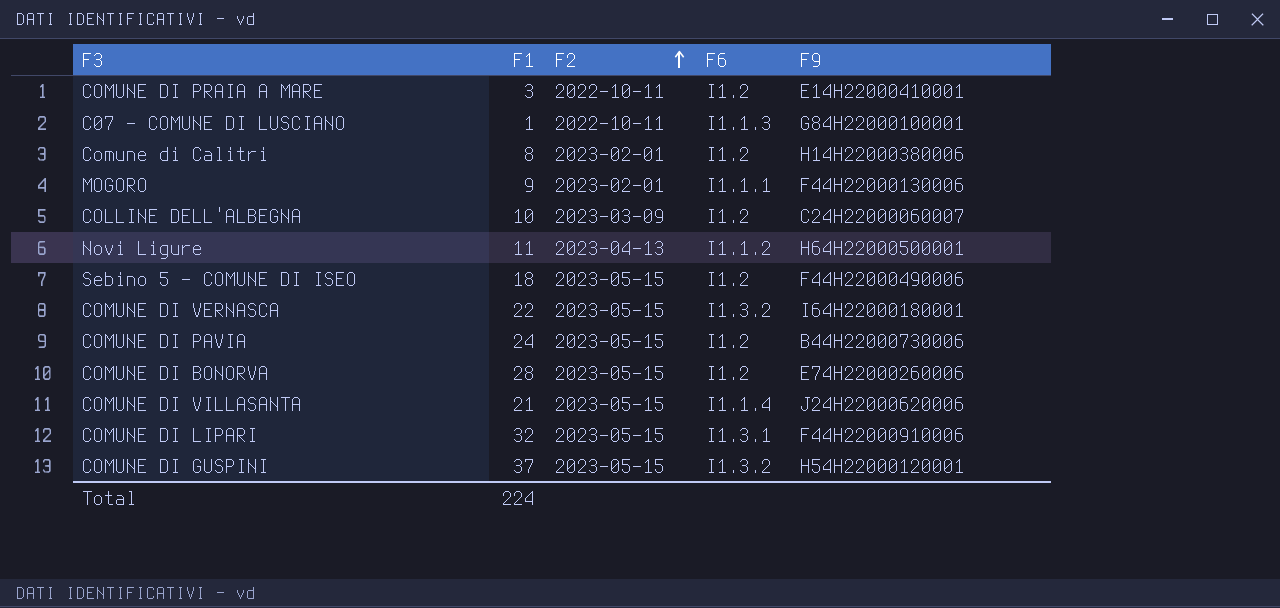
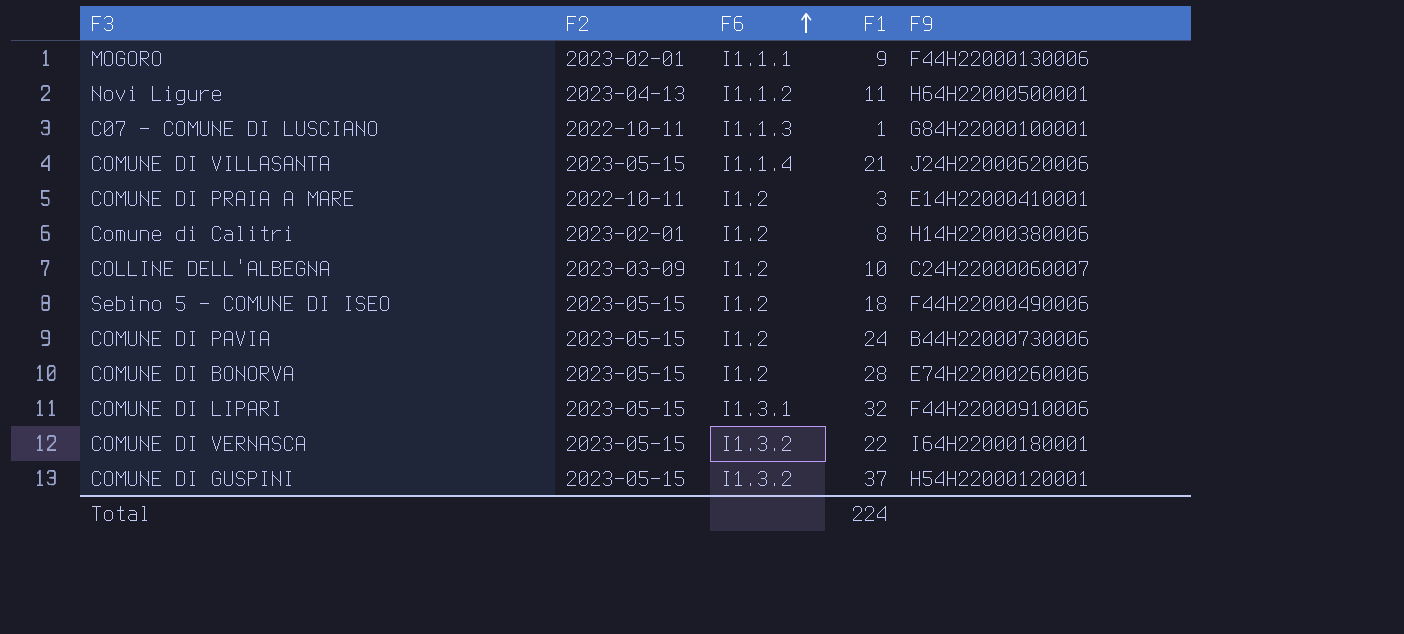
row order: F2 ascending -> F6 ascending
column F1 | position: 2 -> 4

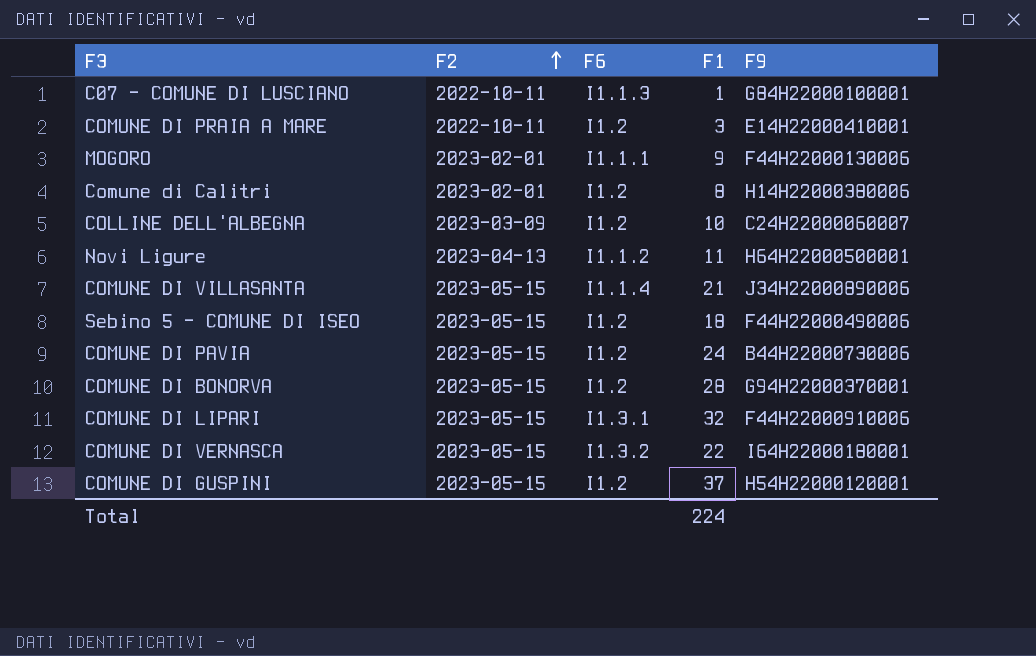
row order: F6 ascending -> F2 ascending
COMUNE DI VILLASANTA | F9: J24H22000620006 -> J34H22000890006
COMUNE DI BONORVA | F9: E74H22000260006 -> G94H22000370001
COMUNE DI GUSPINI | F6: I1.3.2 -> I1.2

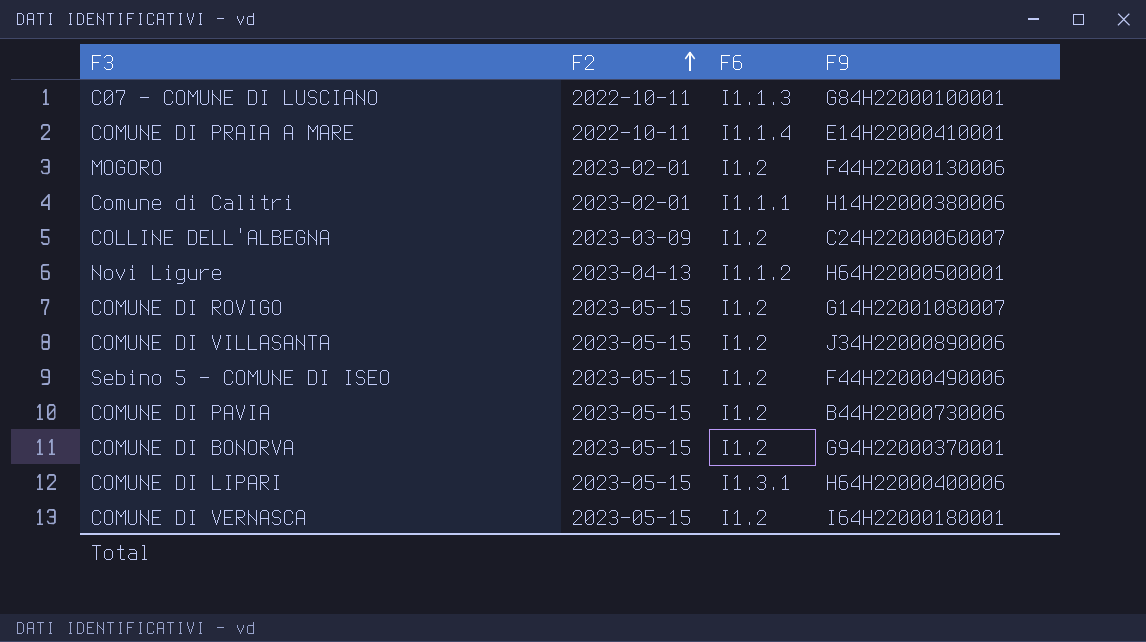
column F1 | position: 4 -> none
row COMUNE DI GUSPINI: 2023-05-15 | I1.2 | 37 | H54H22000120001 -> none
COMUNE DI PRAIA A MARE | F6: I1.2 -> I1.1.4
MOGORO | F6: I1.1.1 -> I1.2
Comune di Calitri | F6: I1.2 -> I1.1.1
row COMUNE DI ROVIGO: none -> 2023-05-15 | I1.2 | G14H22001080007
COMUNE DI VILLASANTA | F6: I1.1.4 -> I1.2
COMUNE DI LIPARI | F9: F44H22000910006 -> H64H22000400006
COMUNE DI VERNASCA | F6: I1.3.2 -> I1.2

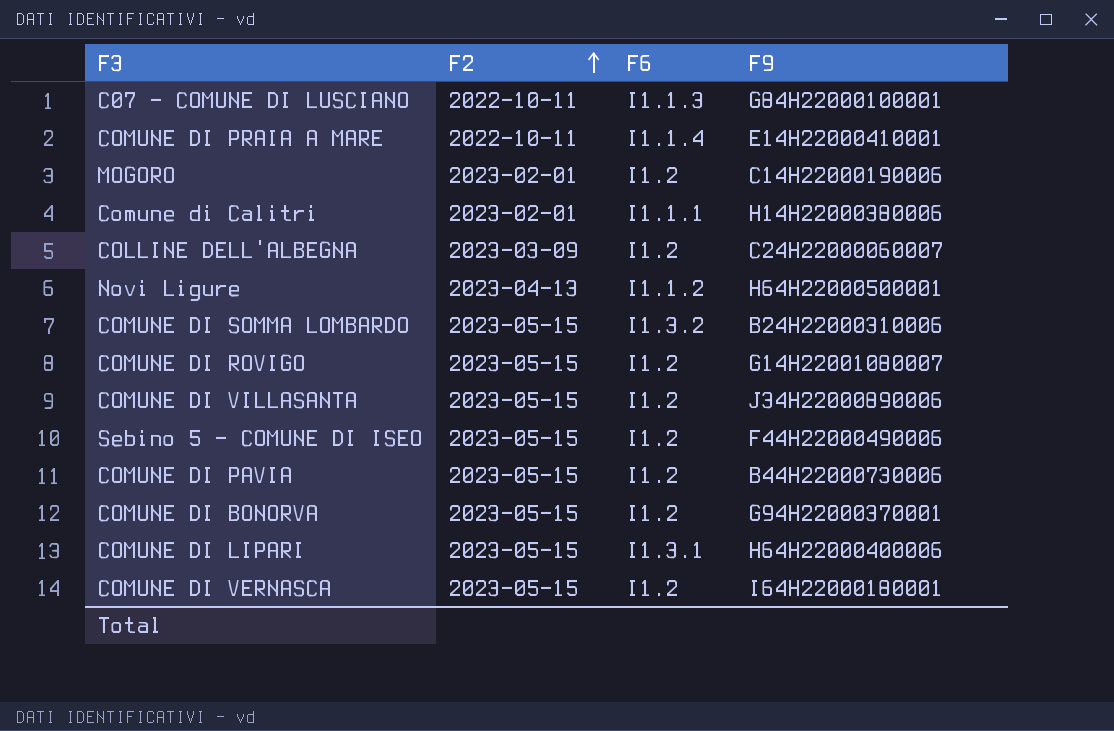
MOGORO | F9: F44H22000130006 -> C14H22000190006
row COMUNE DI SOMMA LOMBARDO: none -> 2023-05-15 | I1.3.2 | B24H22000310006

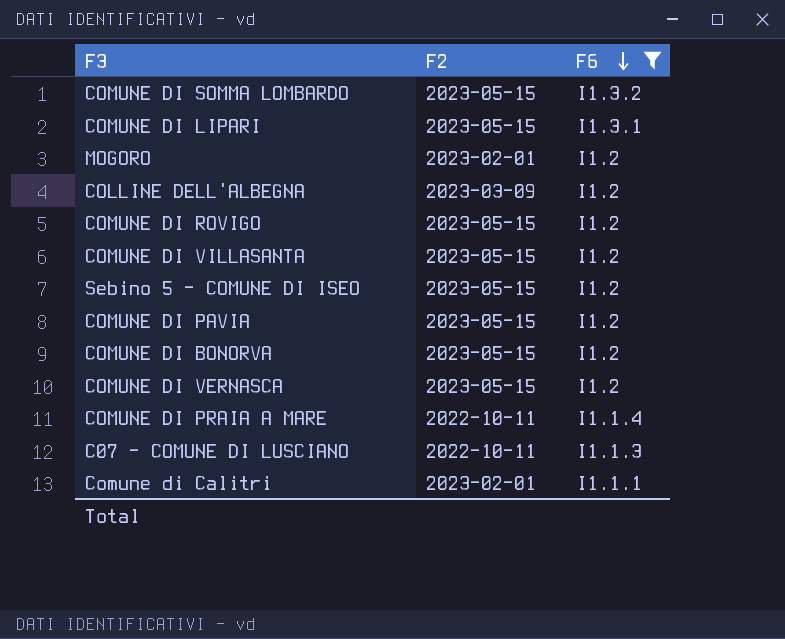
filter: none -> F6 != I1.1.2
row order: F2 ascending -> F6 descending
column F9 | position: 4 -> none

